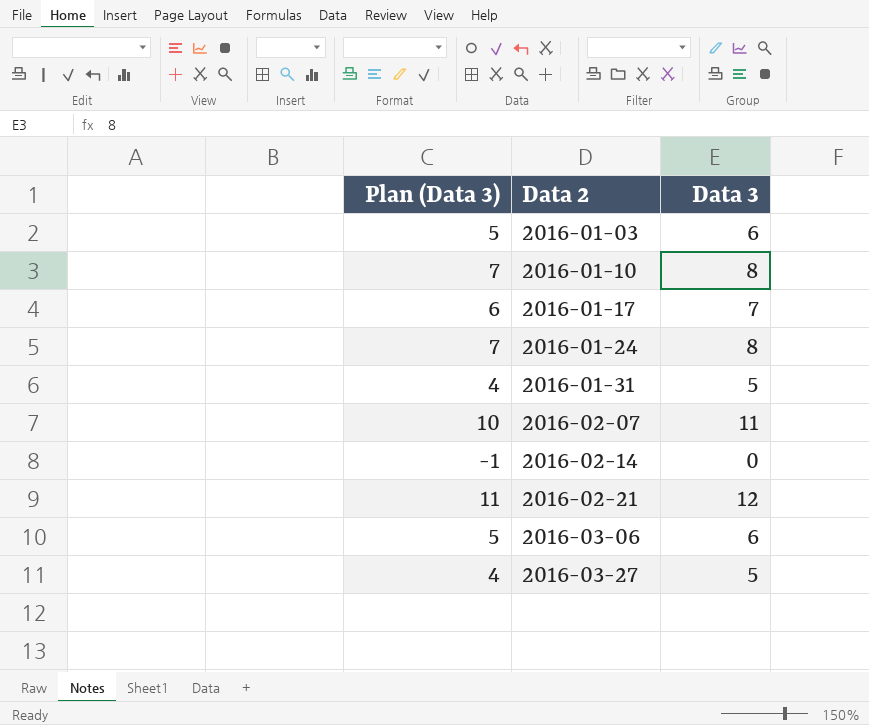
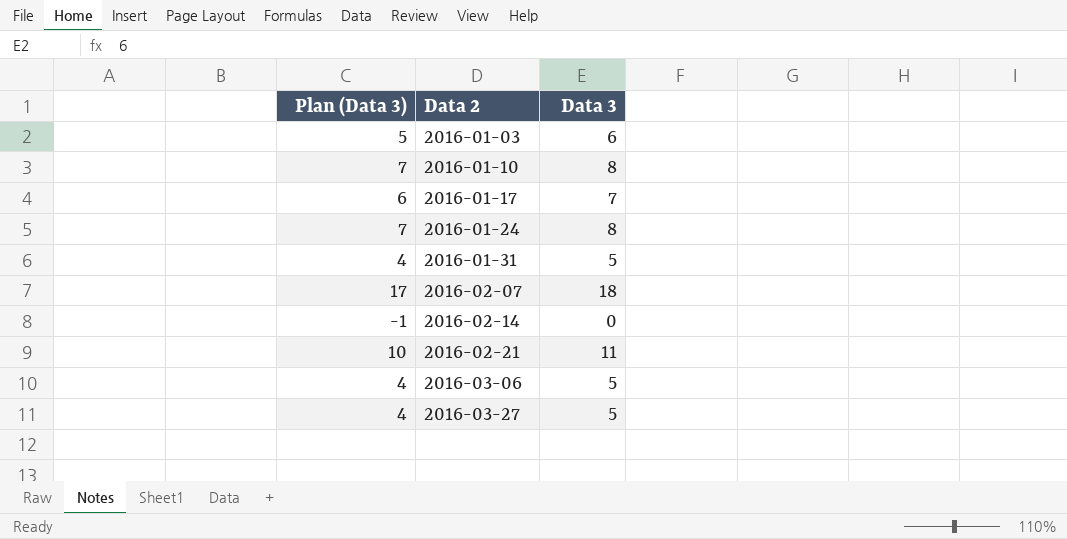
2016-02-07 | Plan (Data 3): 10 -> 17
2016-02-07 | Data 3: 11 -> 18
2016-02-21 | Plan (Data 3): 11 -> 10
2016-02-21 | Data 3: 12 -> 11
2016-03-06 | Plan (Data 3): 5 -> 4
2016-03-06 | Data 3: 6 -> 5

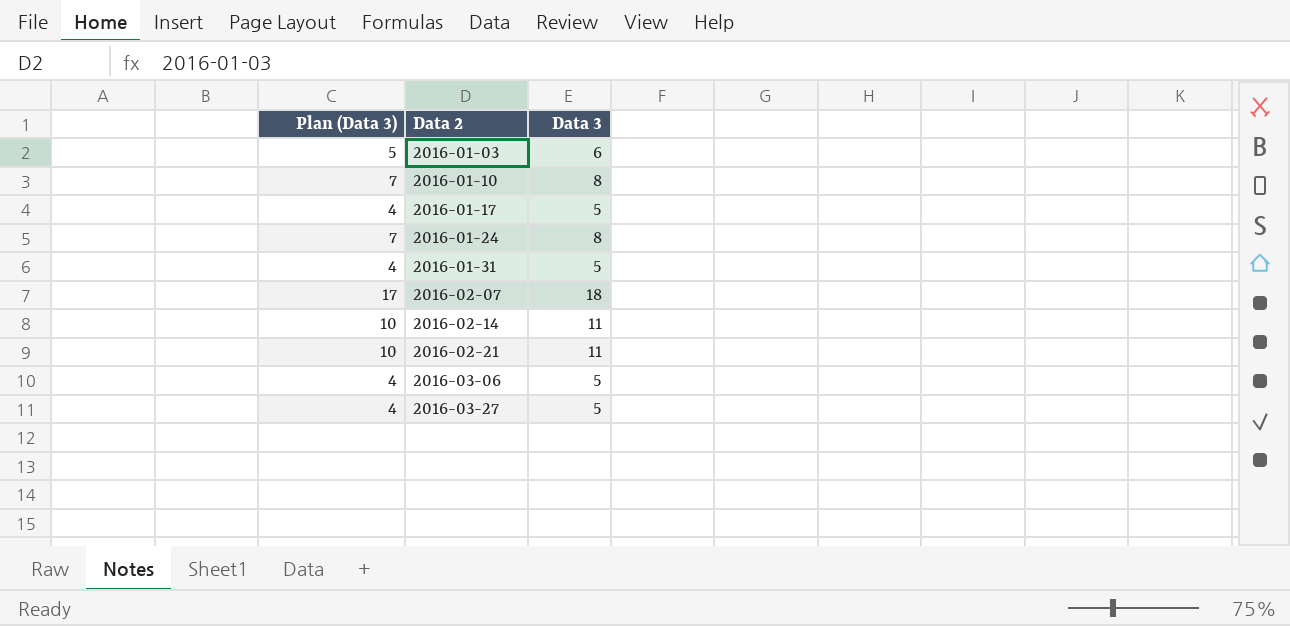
2016-01-17 | Plan (Data 3): 6 -> 4
2016-01-17 | Data 3: 7 -> 5
2016-02-14 | Plan (Data 3): -1 -> 10
2016-02-14 | Data 3: 0 -> 11

